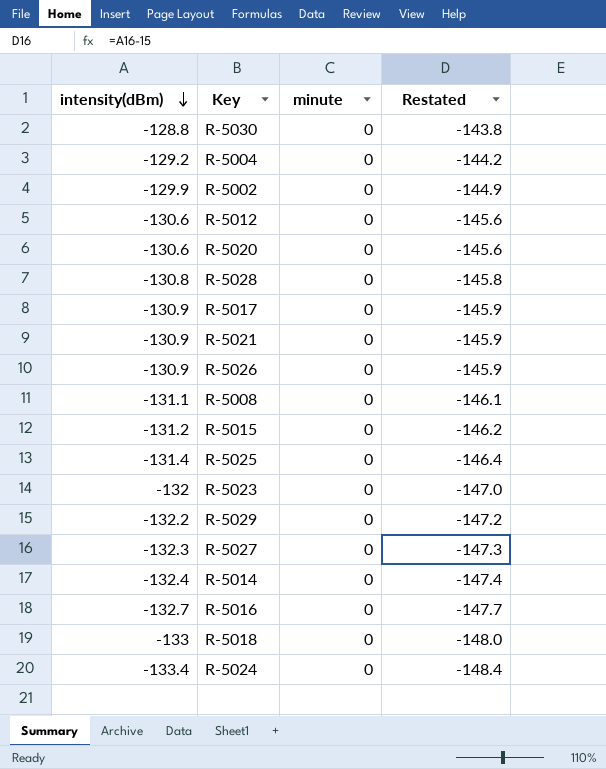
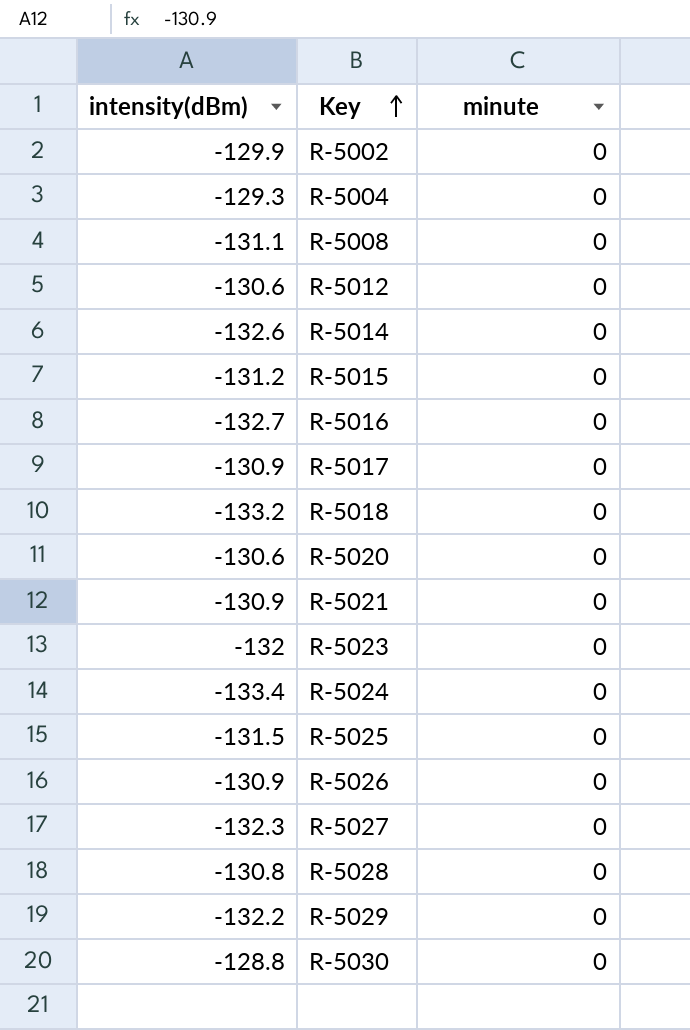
row order: intensity(dBm) descending -> Key ascending
column Restated | formula: [intensity(dBm)] - 15 -> none
R-5004 | intensity(dBm): -129.2 -> -129.3
R-5014 | intensity(dBm): -132.4 -> -132.6
R-5018 | intensity(dBm): -133 -> -133.2
R-5025 | intensity(dBm): -131.4 -> -131.5

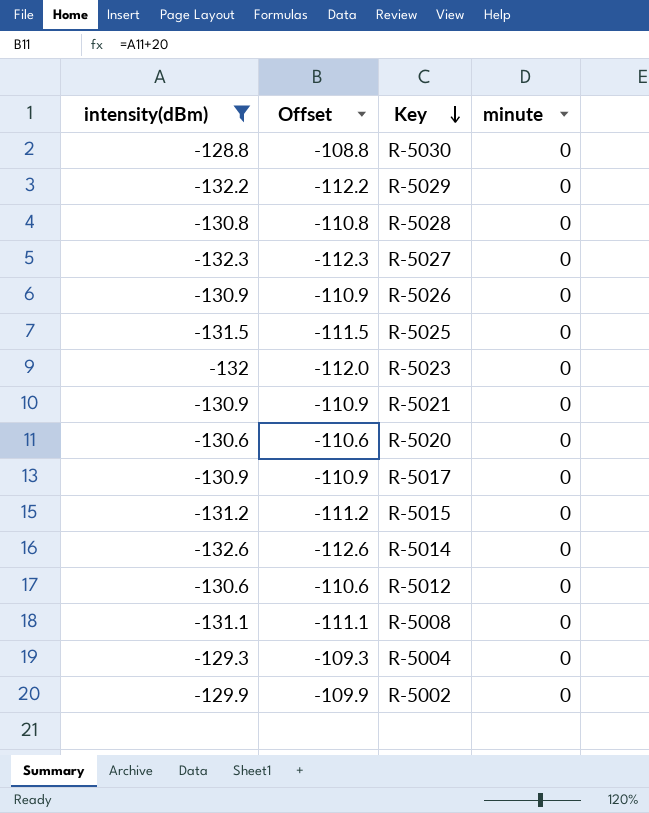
filter: none -> intensity(dBm) >= -132.6
row order: Key ascending -> Key descending
column Offset | formula: none -> [intensity(dBm)] + 20

